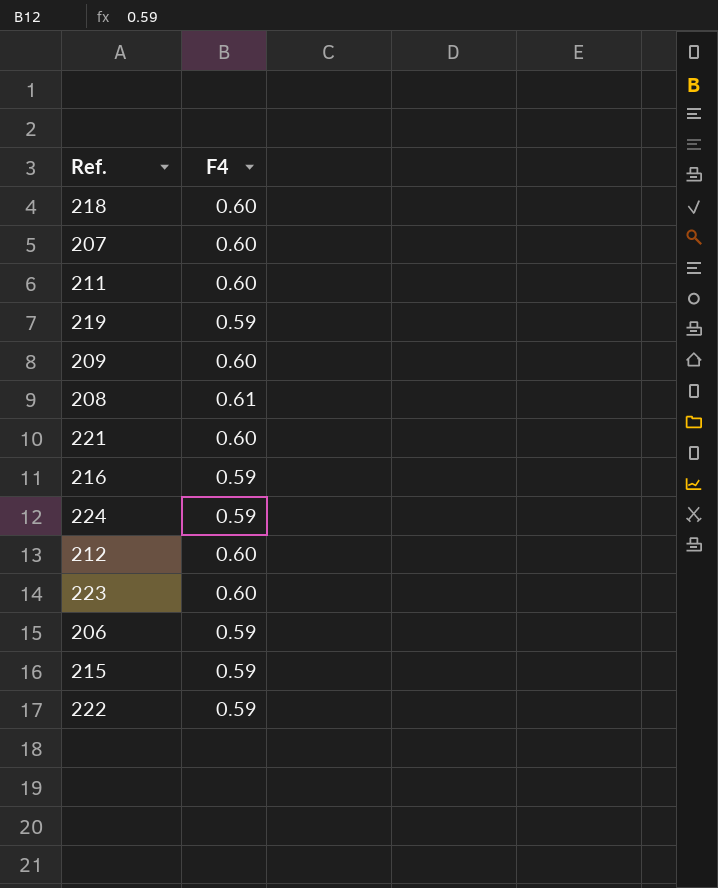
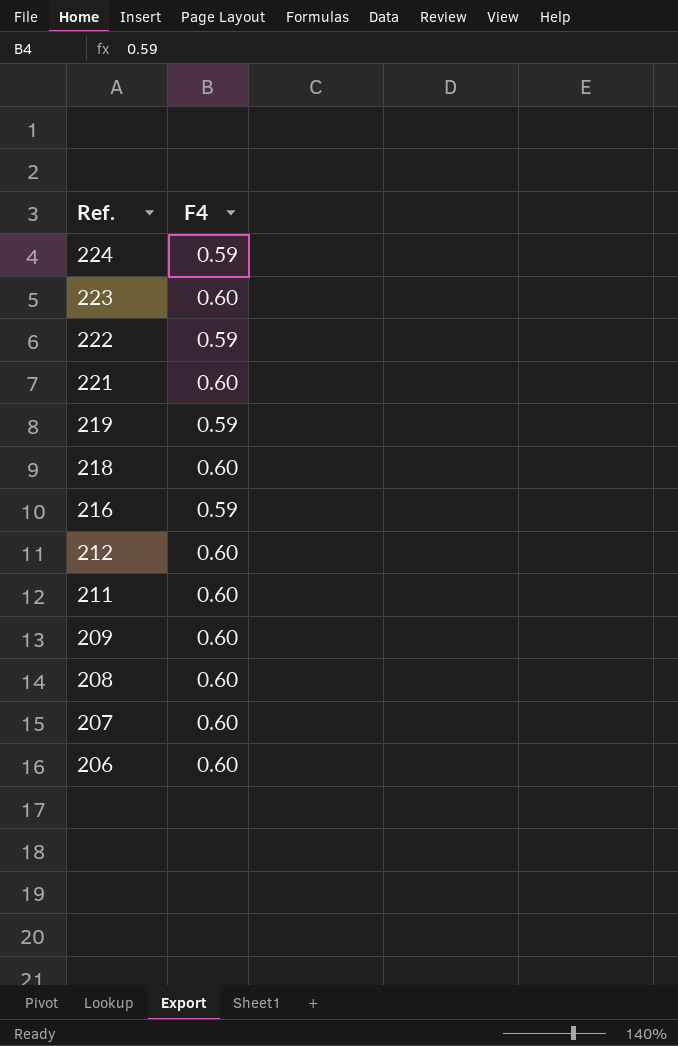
row order: none -> Ref. descending
row 215: 0.59 -> none
208 | F4: 0.61 -> 0.60
206 | F4: 0.59 -> 0.60

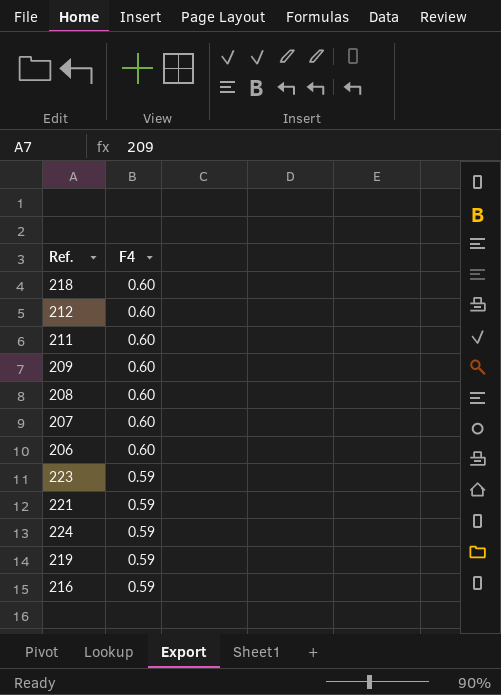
row order: Ref. descending -> F4 descending
row 222: 0.59 -> none
223 | F4: 0.60 -> 0.59
221 | F4: 0.60 -> 0.59

